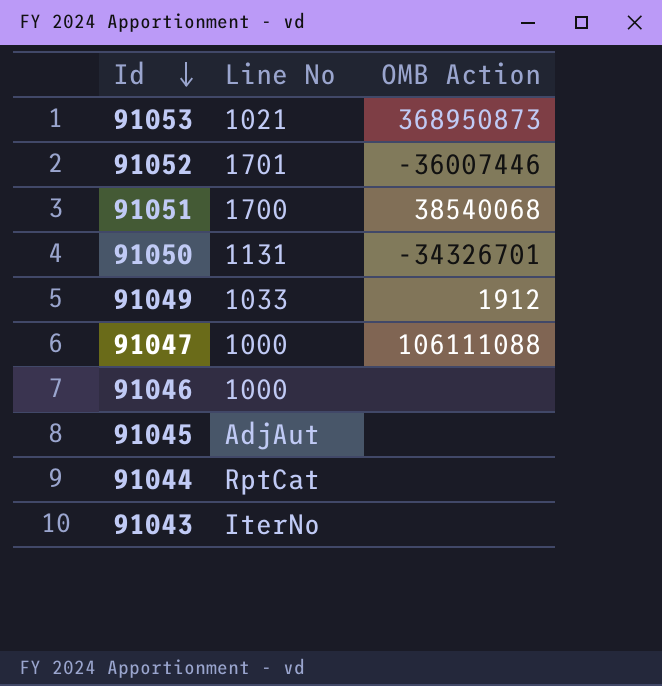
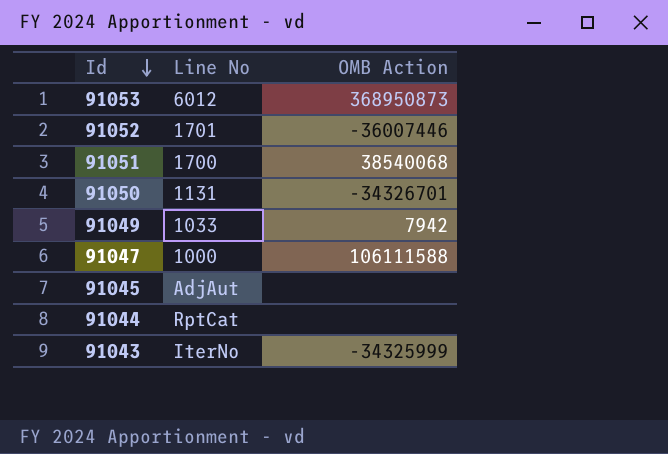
row 91046: 1000 | none -> none
91053 | Line No: 1021 -> 6012
91049 | OMB Action: 1912 -> 7942
91047 | OMB Action: 106111088 -> 106111588
91043 | OMB Action: none -> -34325999

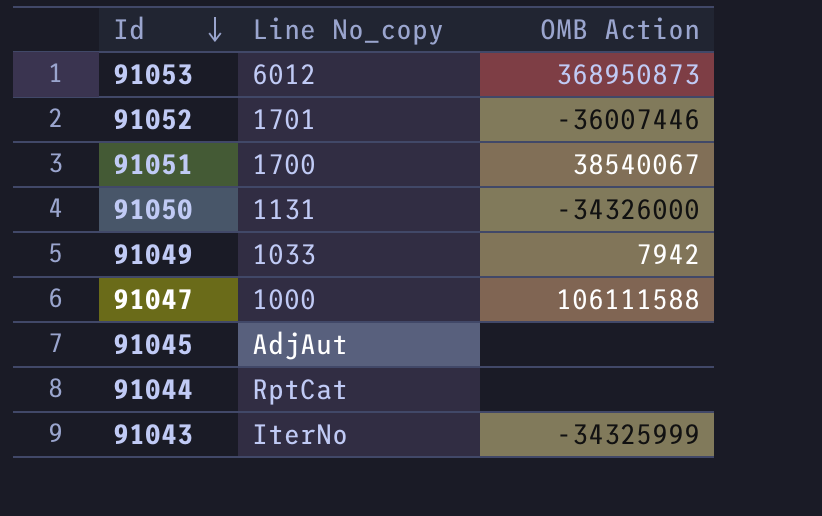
column name: Line No -> Line No_copy
91051 | OMB Action: 38540068 -> 38540067
91050 | OMB Action: -34326701 -> -34326000

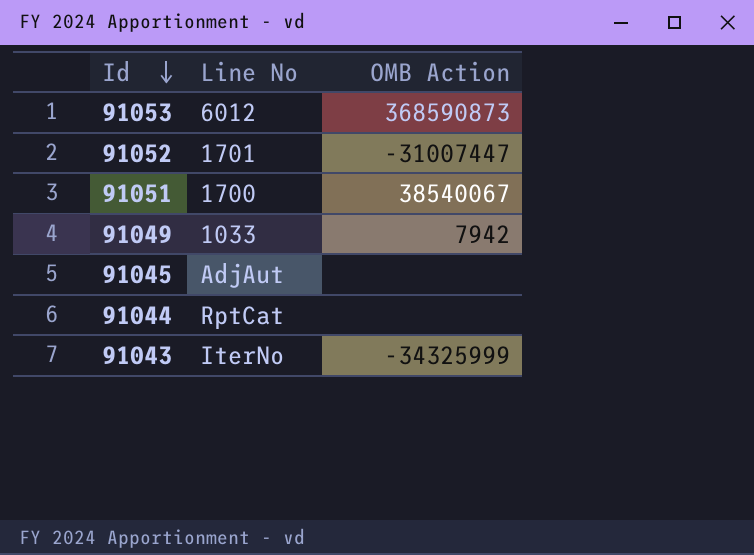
column name: Line No_copy -> Line No
row 91050: 1131 | -34326000 -> none
row 91047: 1000 | 106111588 -> none
91053 | OMB Action: 368950873 -> 368590873
91052 | OMB Action: -36007446 -> -31007447

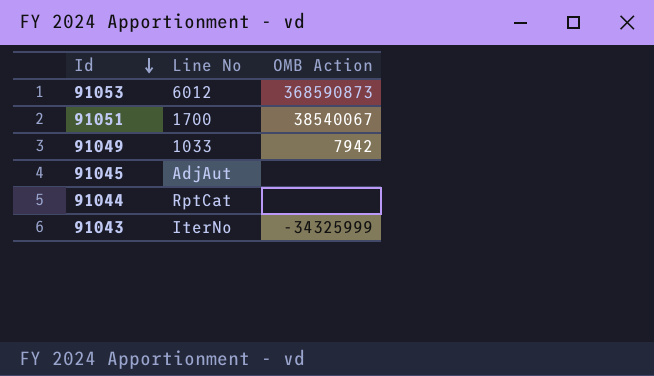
row 91052: 1701 | -31007447 -> none

